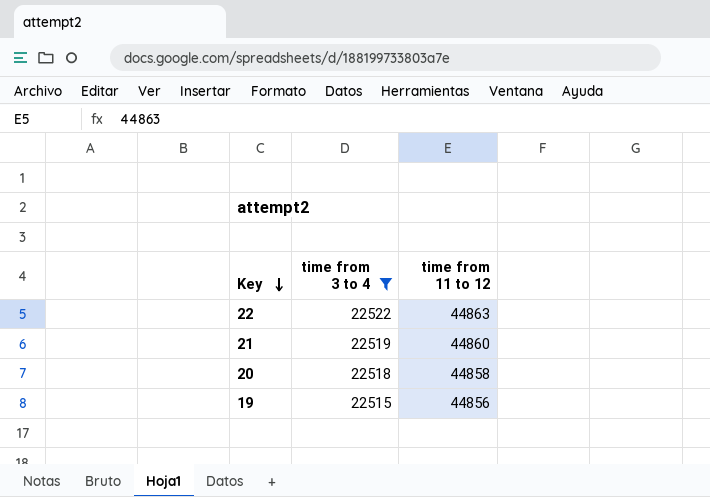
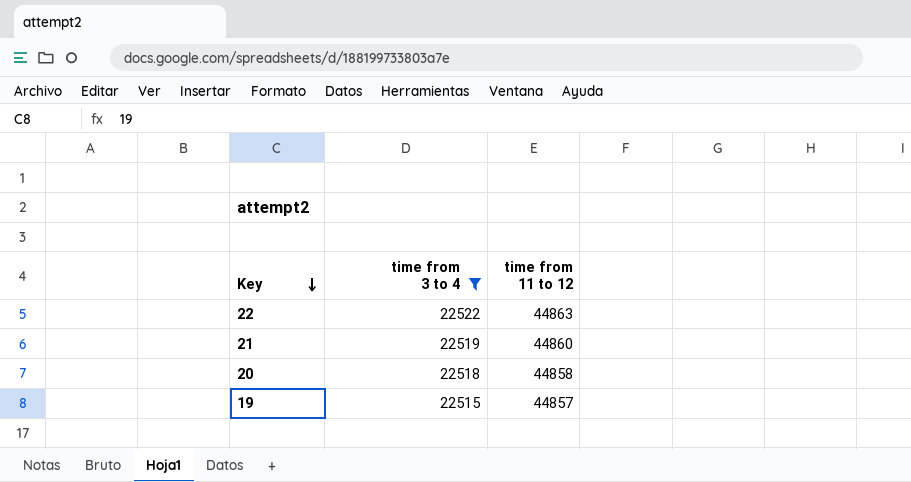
19 | time from 11 to 12: 44856 -> 44857

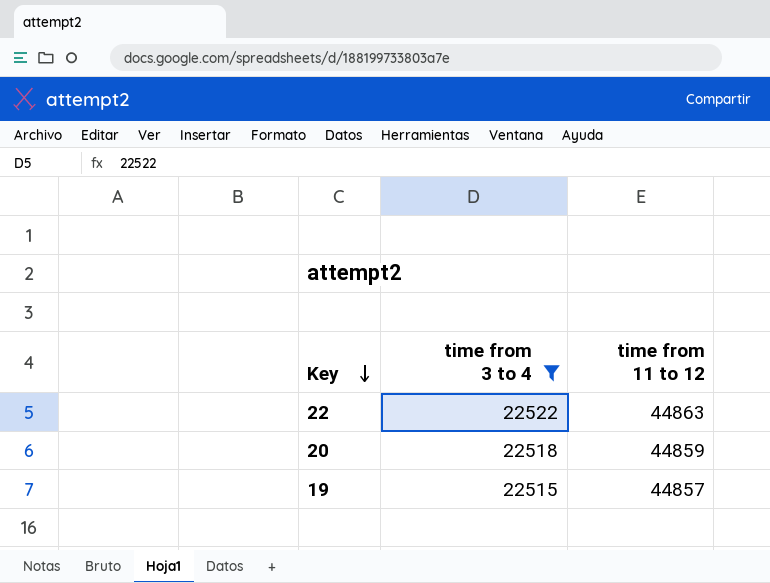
row 21: 22519 | 44860 -> none
20 | time from 11 to 12: 44858 -> 44859

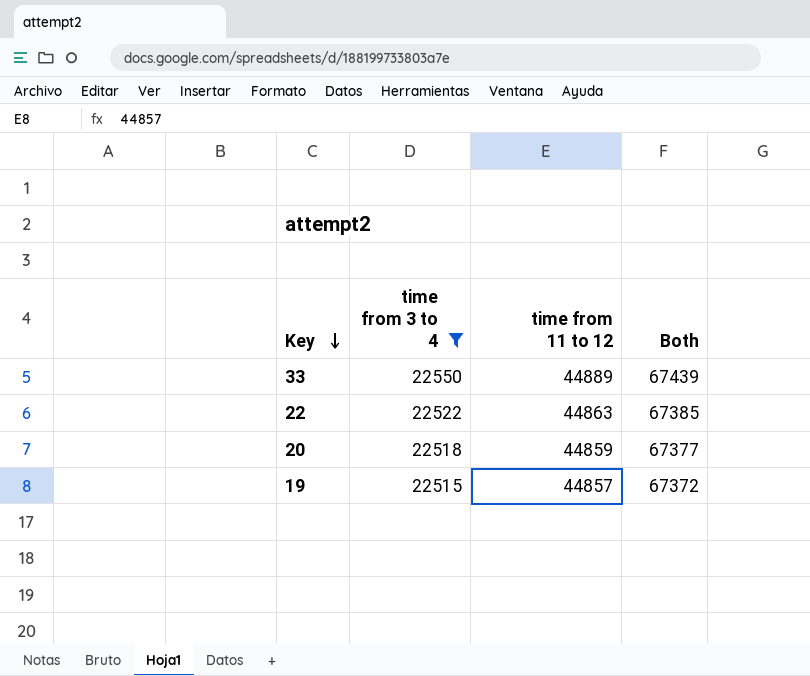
column Both | formula: none -> [time from 3 to 4] + [time from 11 to 12]
row 33: none -> 22550 | 44889 | 67439

